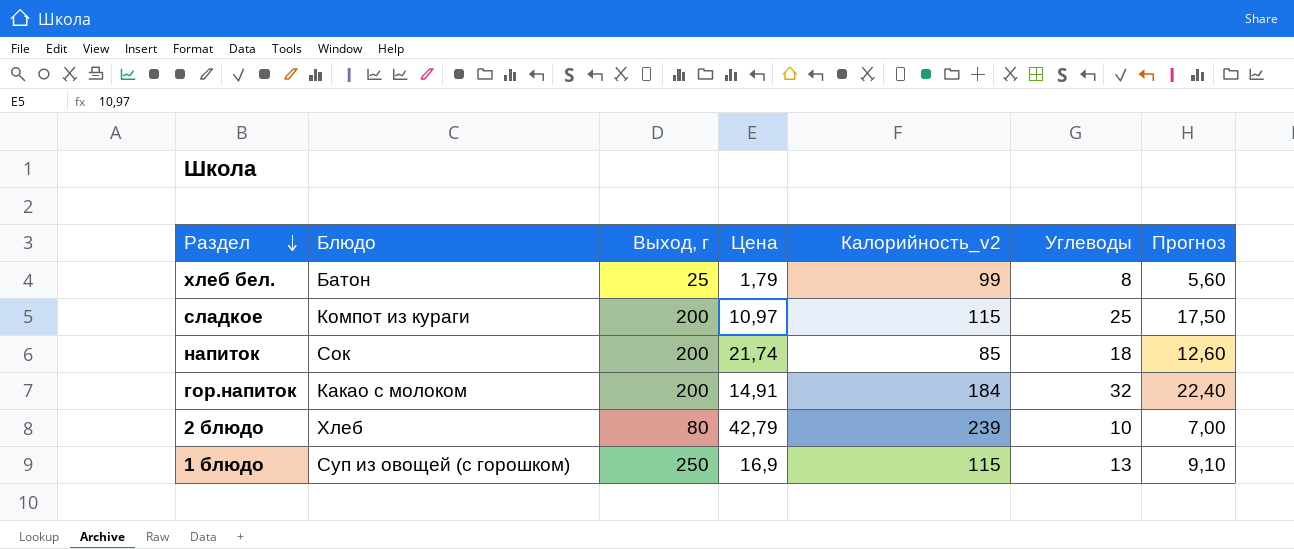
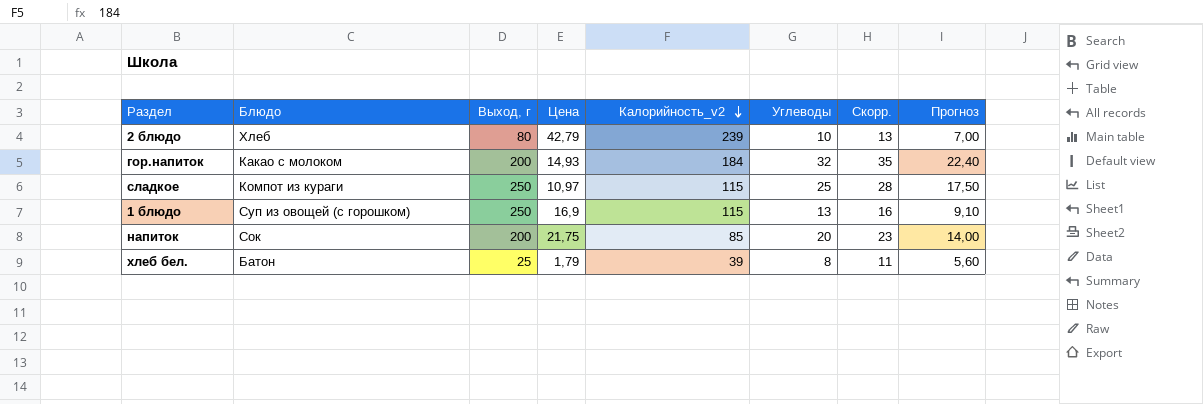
row order: Раздел descending -> Калорийность_v2 descending
column Скорр. | formula: none -> [Углеводы] + 3
гор.напиток | Цена: 14,91 -> 14,93
сладкое | Выход, г: 200 -> 250
напиток | Цена: 21,74 -> 21,75
напиток | Углеводы: 18 -> 20
напиток | Прогноз: 12,60 -> 14,00
хлеб бел. | Калорийность_v2: 99 -> 39

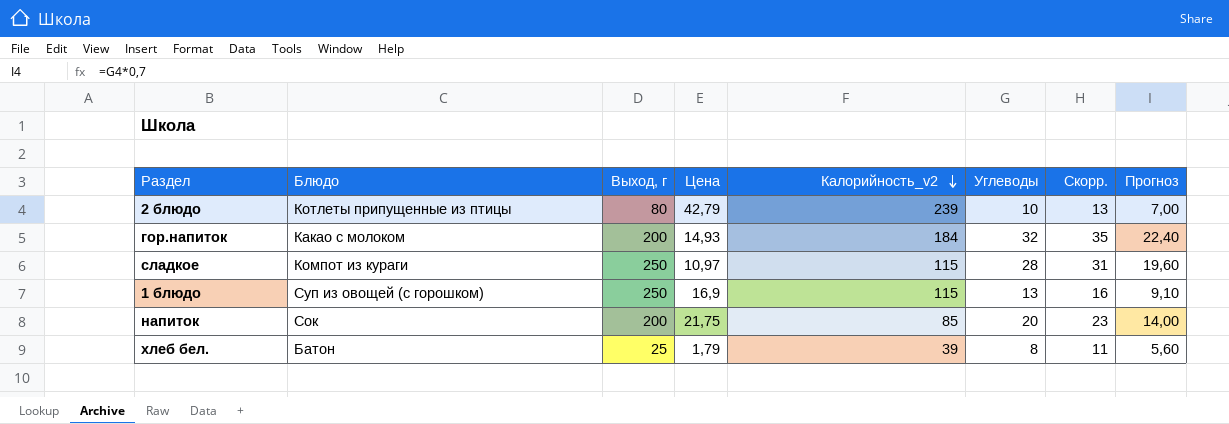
2 блюдо | Блюдо: Хлеб -> Котлеты припущенные из птицы
сладкое | Углеводы: 25 -> 28
сладкое | Скорр.: 28 -> 31
сладкое | Прогноз: 17,50 -> 19,60

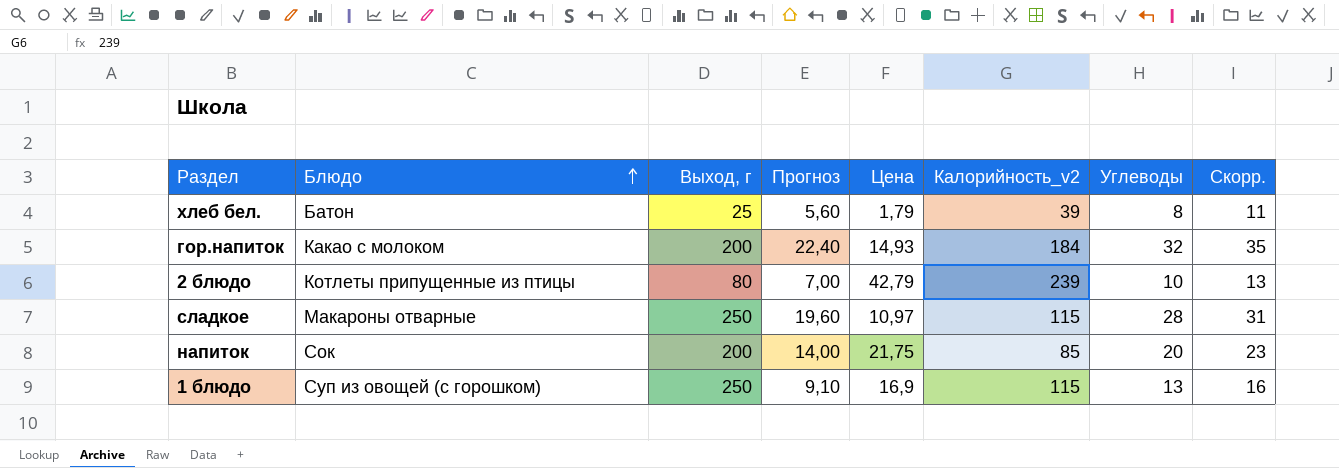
row order: Калорийность_v2 descending -> Блюдо ascending
column Прогноз | position: 8 -> 4
сладкое | Блюдо: Компот из кураги -> Макароны отварные

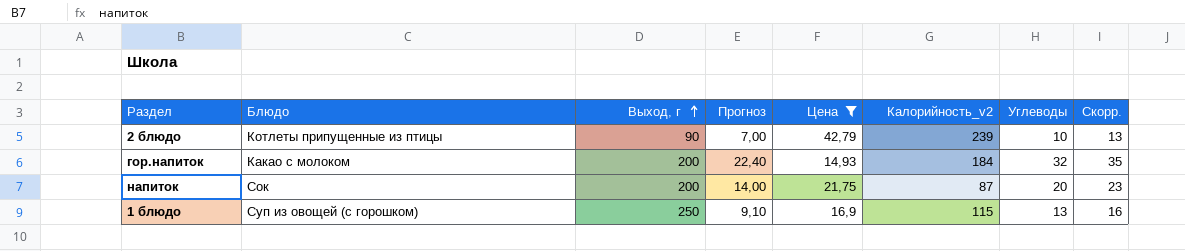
filter: none -> Цена >= 14,93
row order: Блюдо ascending -> Выход, г ascending
2 блюдо | Выход, г: 80 -> 90
напиток | Калорийность_v2: 85 -> 87

